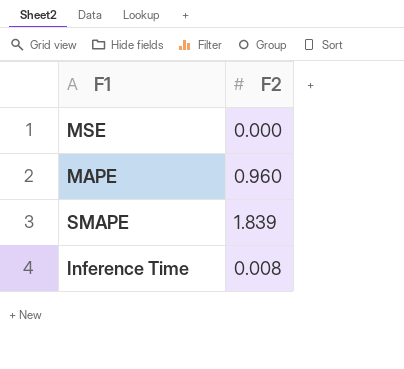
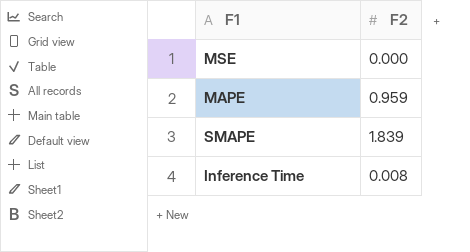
MAPE | F2: 0.960 -> 0.959

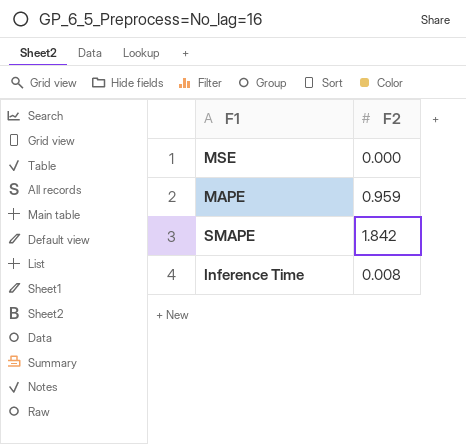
SMAPE | F2: 1.839 -> 1.842

